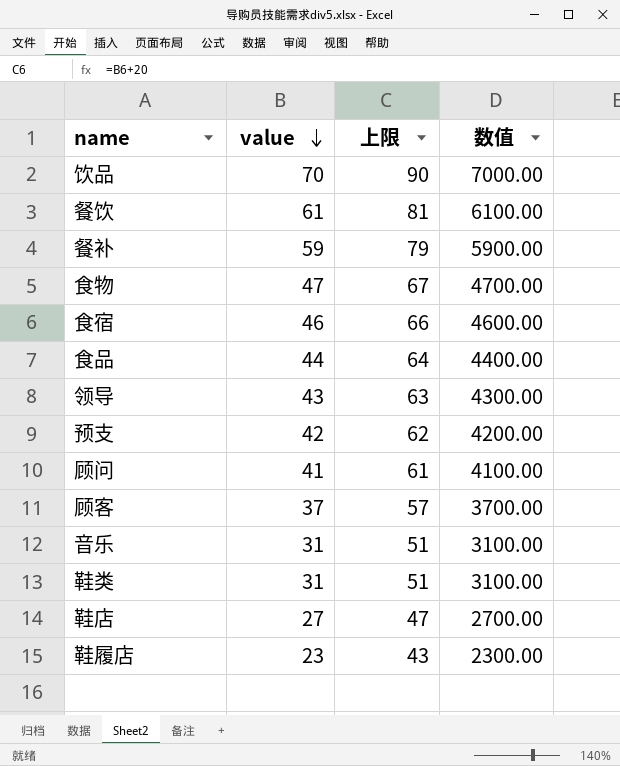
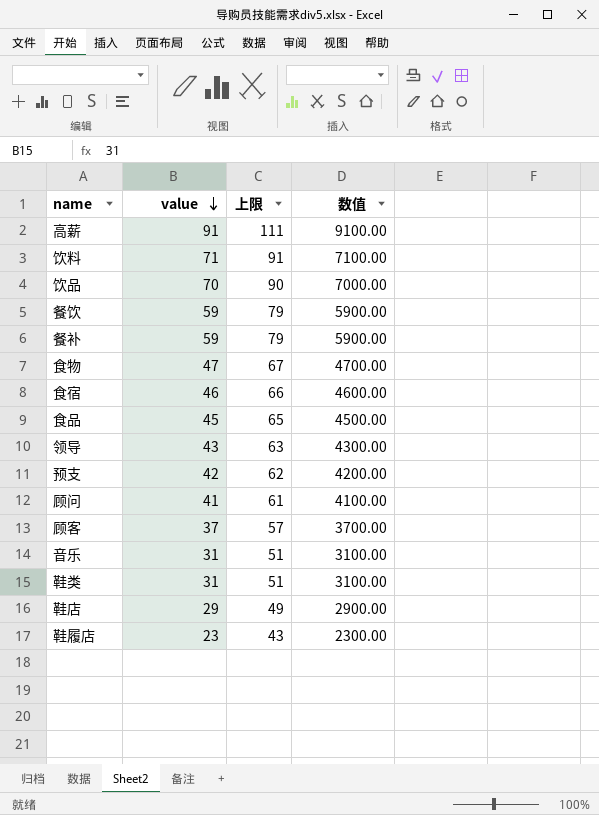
row 高薪: none -> 91 | 111 | 9100.00
row 饮料: none -> 71 | 91 | 7100.00
餐饮 | value: 61 -> 59
餐饮 | 上限: 81 -> 79
餐饮 | 数值: 6100.00 -> 5900.00
食品 | value: 44 -> 45
食品 | 上限: 64 -> 65
食品 | 数值: 4400.00 -> 4500.00
鞋店 | value: 27 -> 29
鞋店 | 上限: 47 -> 49
鞋店 | 数值: 2700.00 -> 2900.00

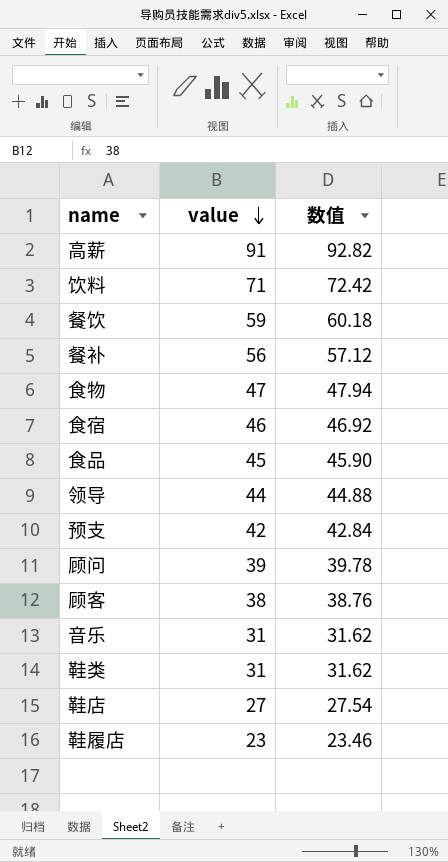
column 上限 | formula: [value] + 20 -> none
column 数值 | formula: [value] * 100 -> [value] * 1.02
row 饮品: 70 | 90 | 7000.00 -> none
餐补 | value: 59 -> 56
领导 | value: 43 -> 44
顾问 | value: 41 -> 39
顾客 | value: 37 -> 38
鞋店 | value: 29 -> 27

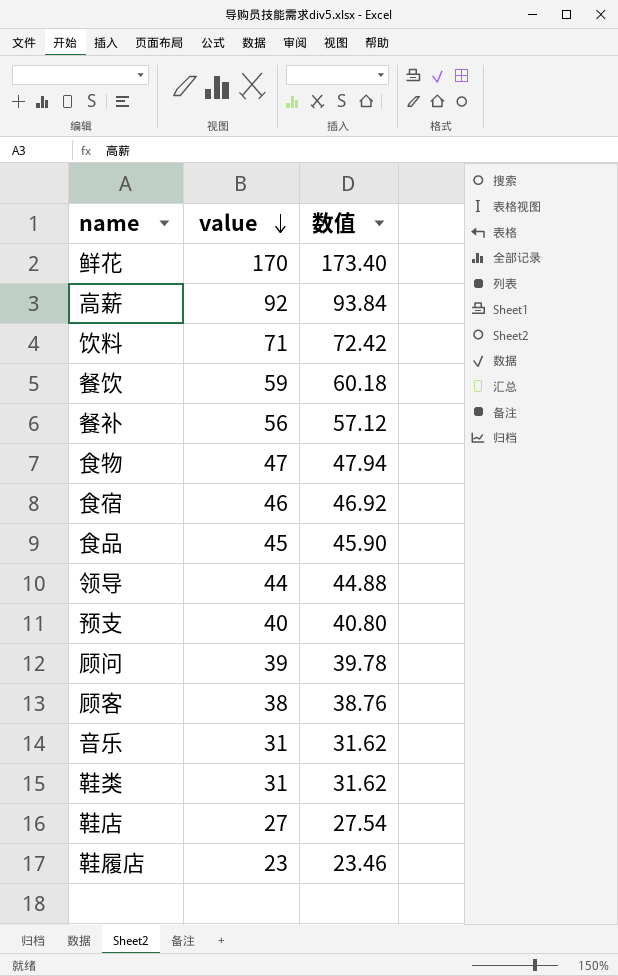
row 鲜花: none -> 170 | 173.40
高薪 | value: 91 -> 92
高薪 | 数值: 92.82 -> 93.84
预支 | value: 42 -> 40
预支 | 数值: 42.84 -> 40.80

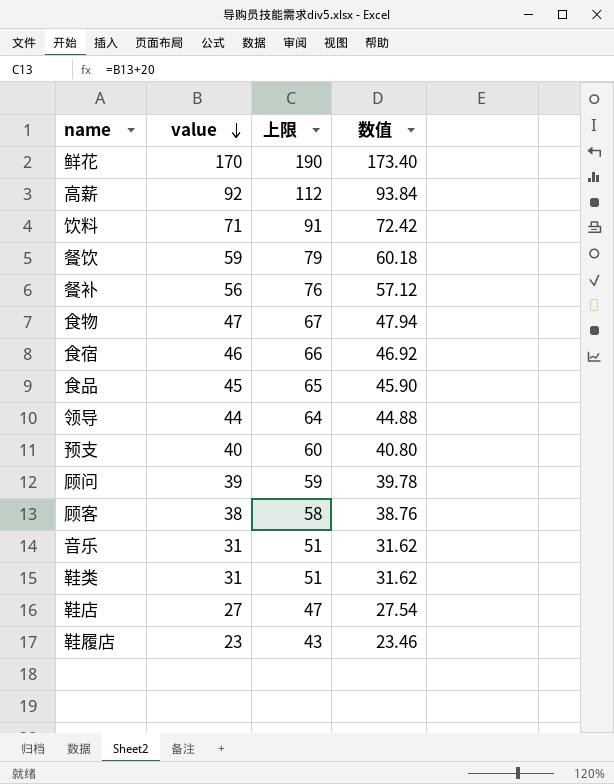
column 上限 | formula: none -> [value] + 20

